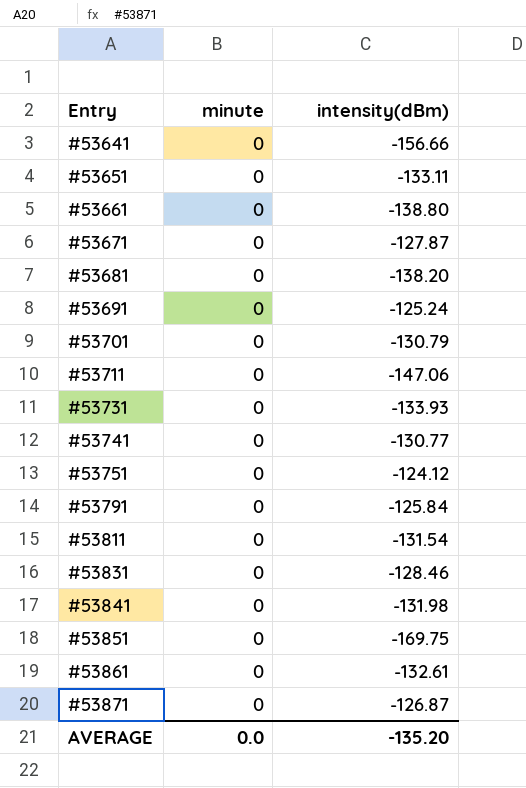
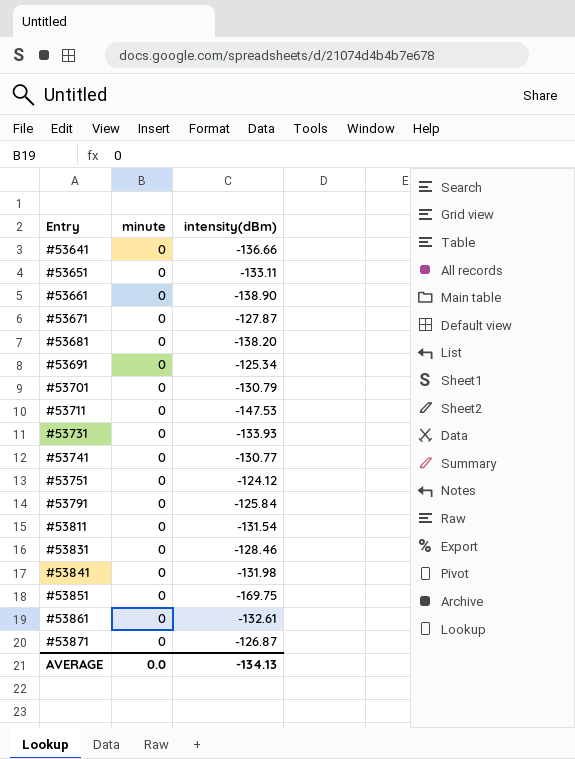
#53641 | intensity(dBm): -156.66 -> -136.66
#53661 | intensity(dBm): -138.80 -> -138.90
#53691 | intensity(dBm): -125.24 -> -125.34
#53711 | intensity(dBm): -147.06 -> -147.53
AVERAGE | intensity(dBm): -135.20 -> -134.13

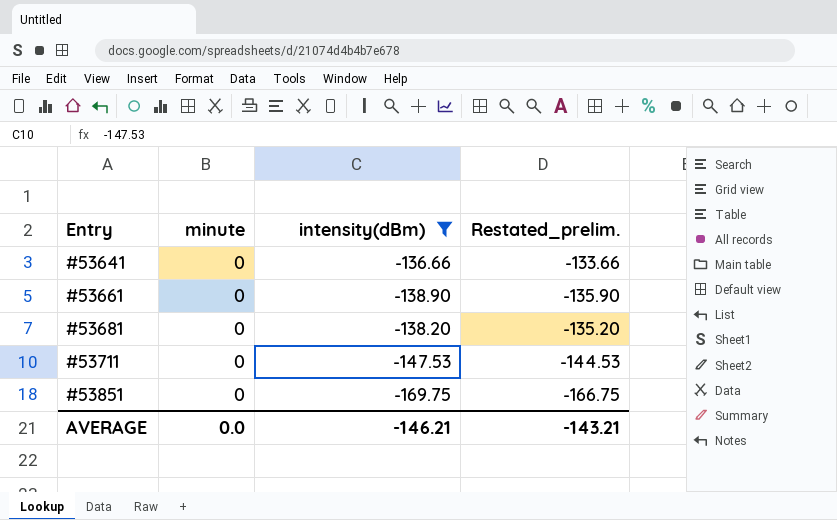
filter: none -> intensity(dBm) <= -136.66
column Restated_prelim. | formula: none -> [intensity(dBm)] + 3
AVERAGE | intensity(dBm): -134.13 -> -146.21

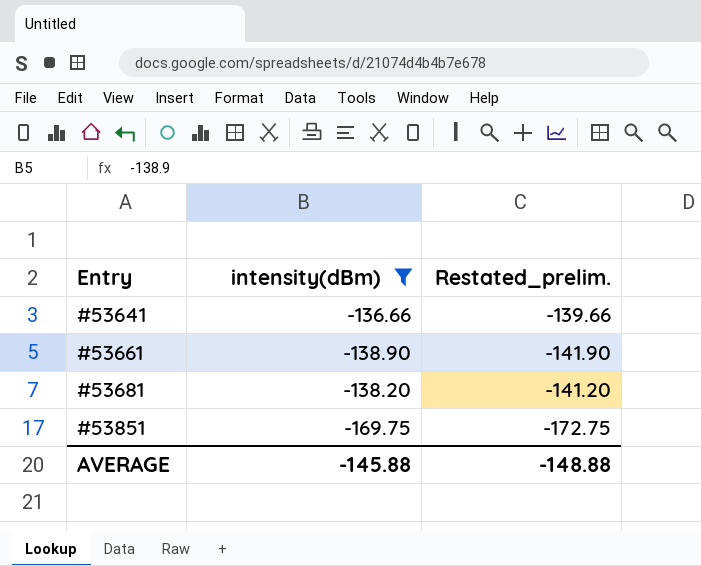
column minute | position: 2 -> none
column Restated_prelim. | formula: [intensity(dBm)] + 3 -> [intensity(dBm)] - 3
row #53711: 0 | -147.53 | -144.53 -> none
AVERAGE | intensity(dBm): -146.21 -> -145.88
AVERAGE | Restated_prelim.: -143.21 -> -148.88

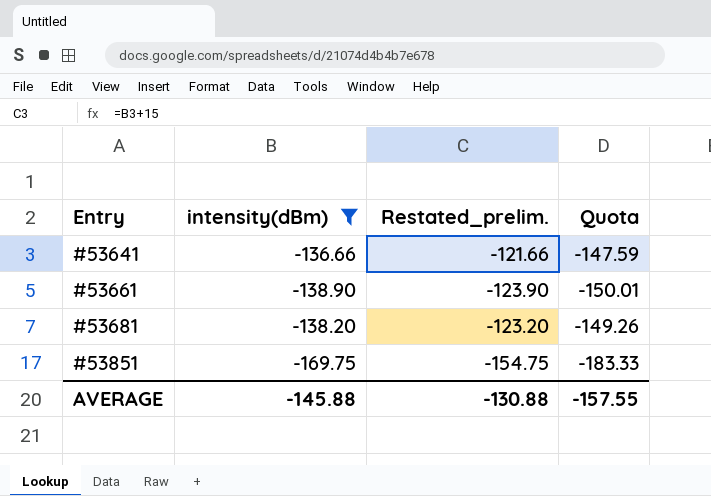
column Restated_prelim. | formula: [intensity(dBm)] - 3 -> [intensity(dBm)] + 15
column Quota | formula: none -> [intensity(dBm)] * 1.08
AVERAGE | Restated_prelim.: -148.88 -> -130.88

